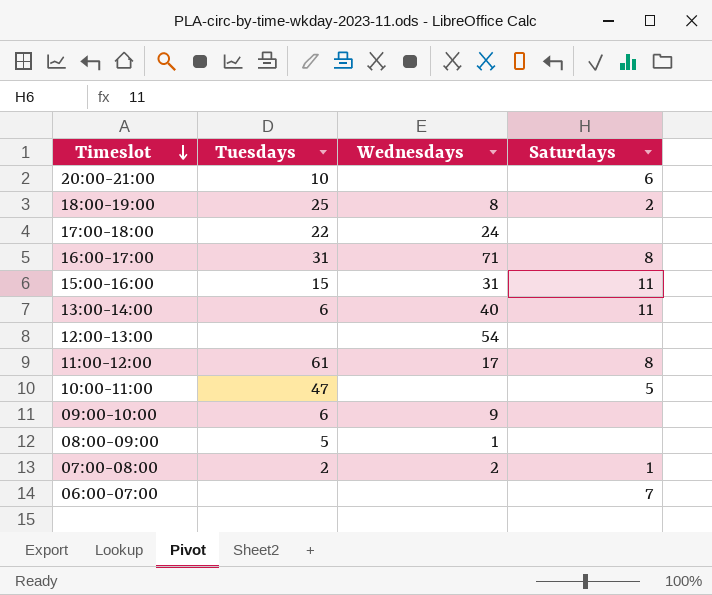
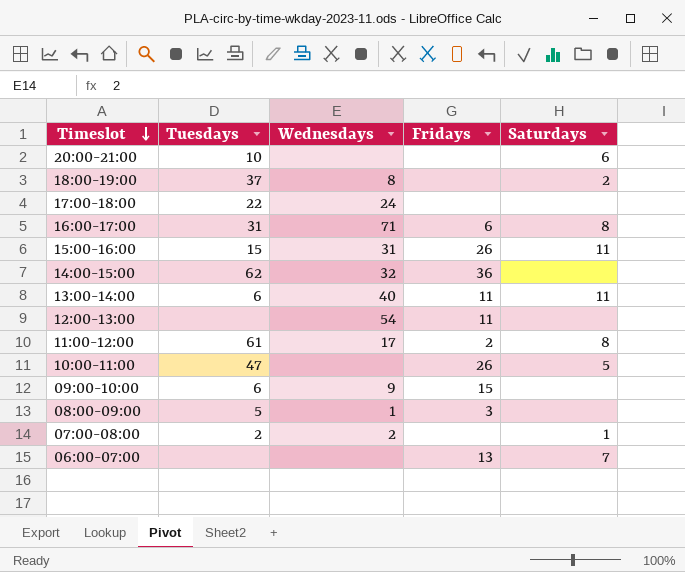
column Fridays | position: none -> 4
18:00-19:00 | Tuesdays: 25 -> 37
row 14:00-15:00: none -> 62 | 32 | 36 | none

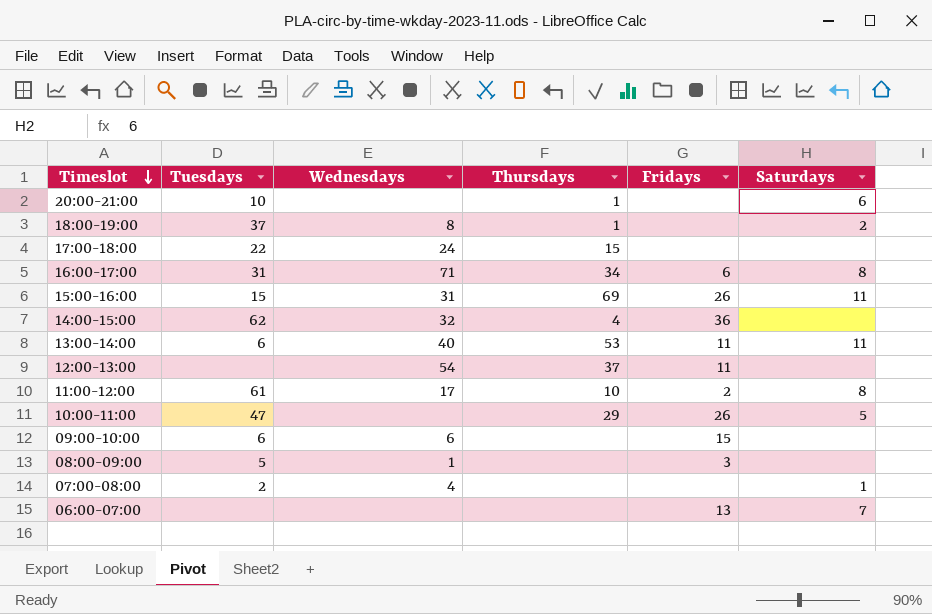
column Thursdays | position: none -> 4
09:00-10:00 | Wednesdays: 9 -> 6
07:00-08:00 | Wednesdays: 2 -> 4

